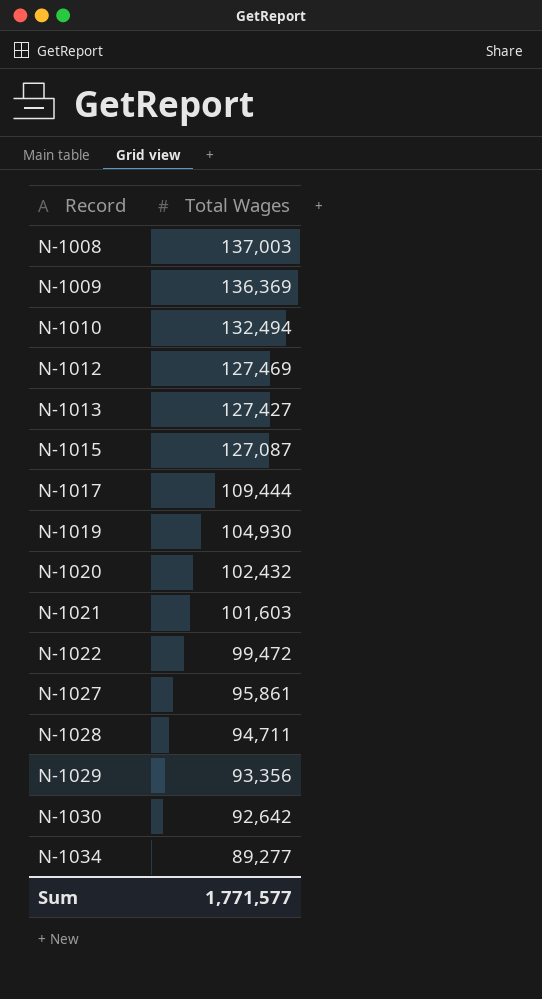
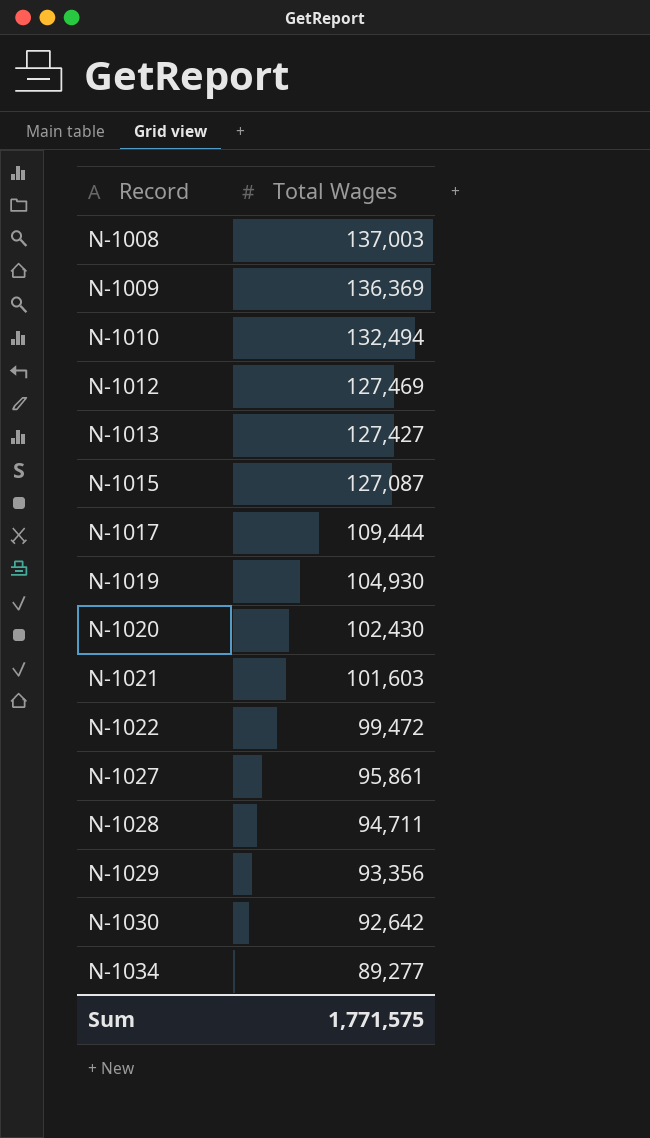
N-1020 | Total Wages: 102,432 -> 102,430
Sum | Total Wages: 1,771,577 -> 1,771,575

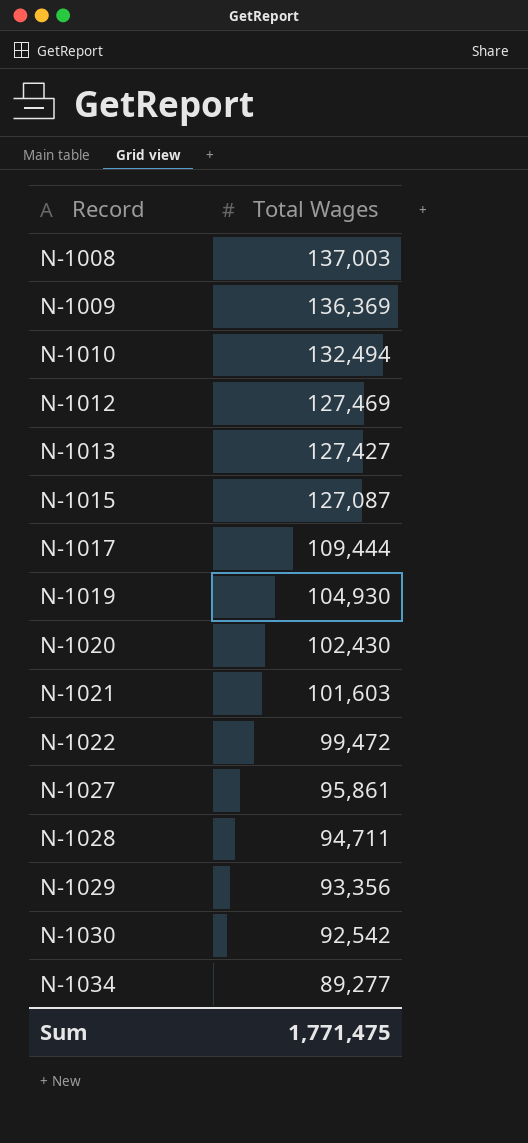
N-1030 | Total Wages: 92,642 -> 92,542
Sum | Total Wages: 1,771,575 -> 1,771,475

